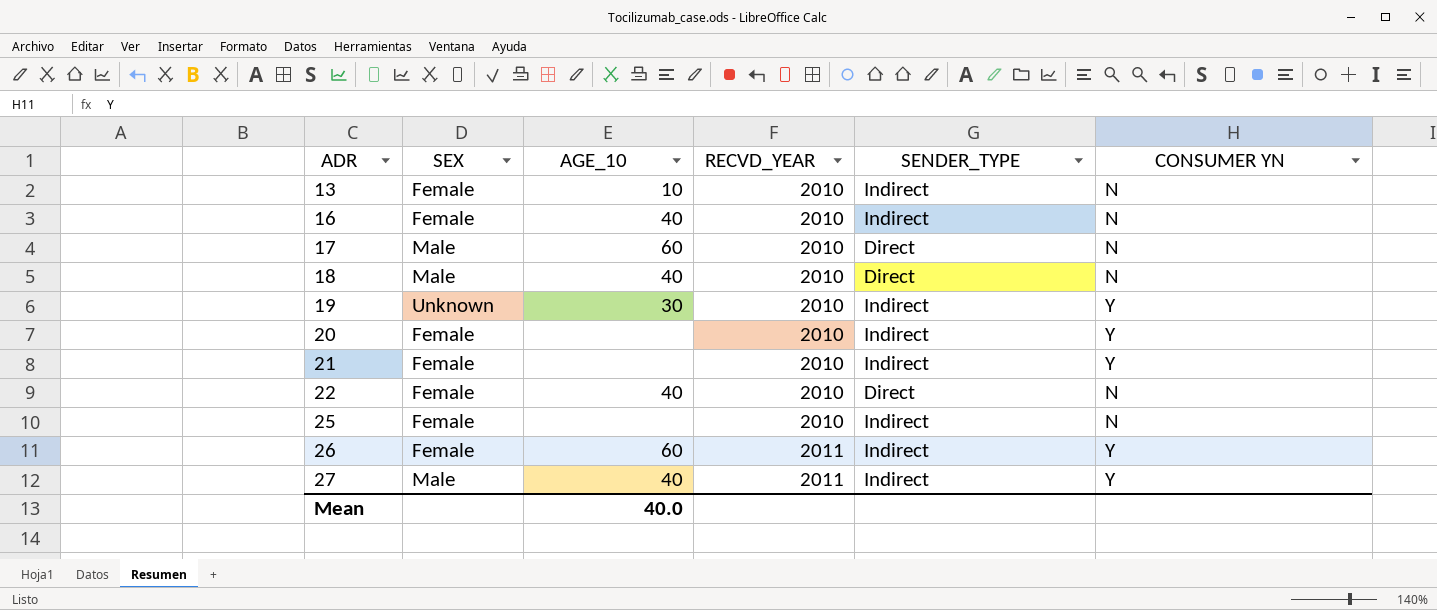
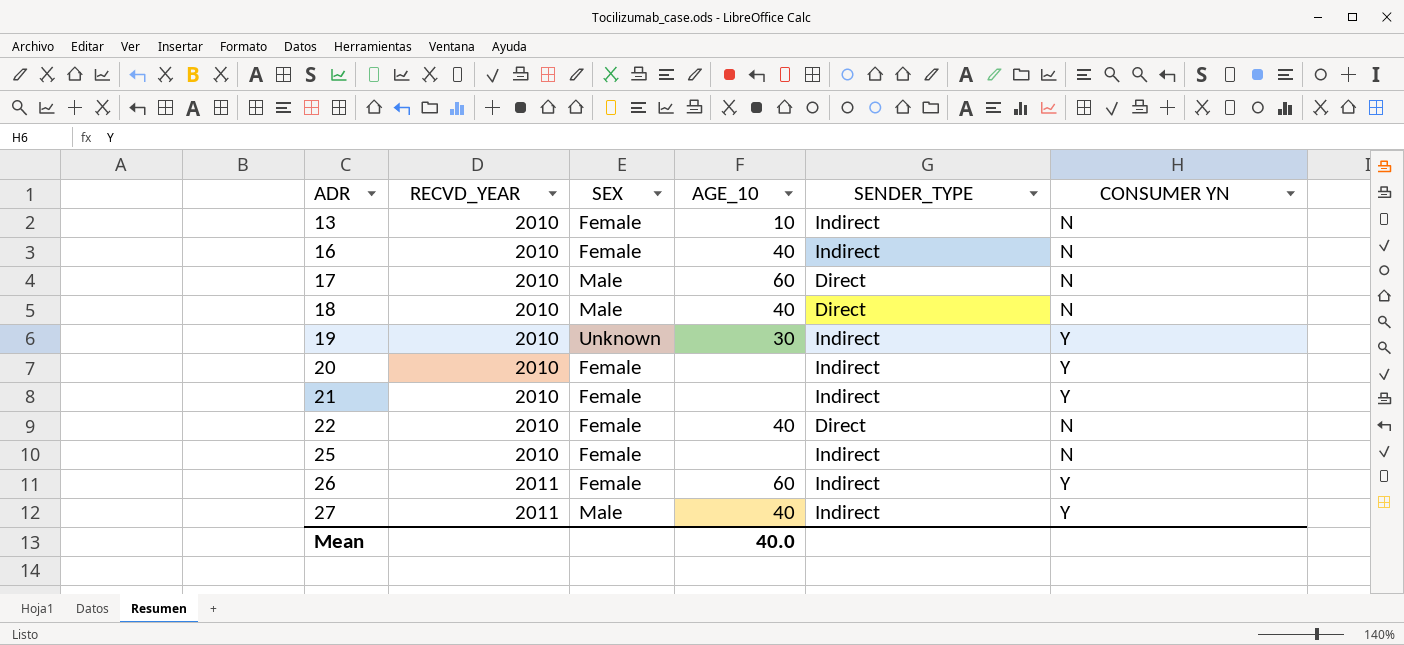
column RECVD_YEAR | position: 4 -> 2

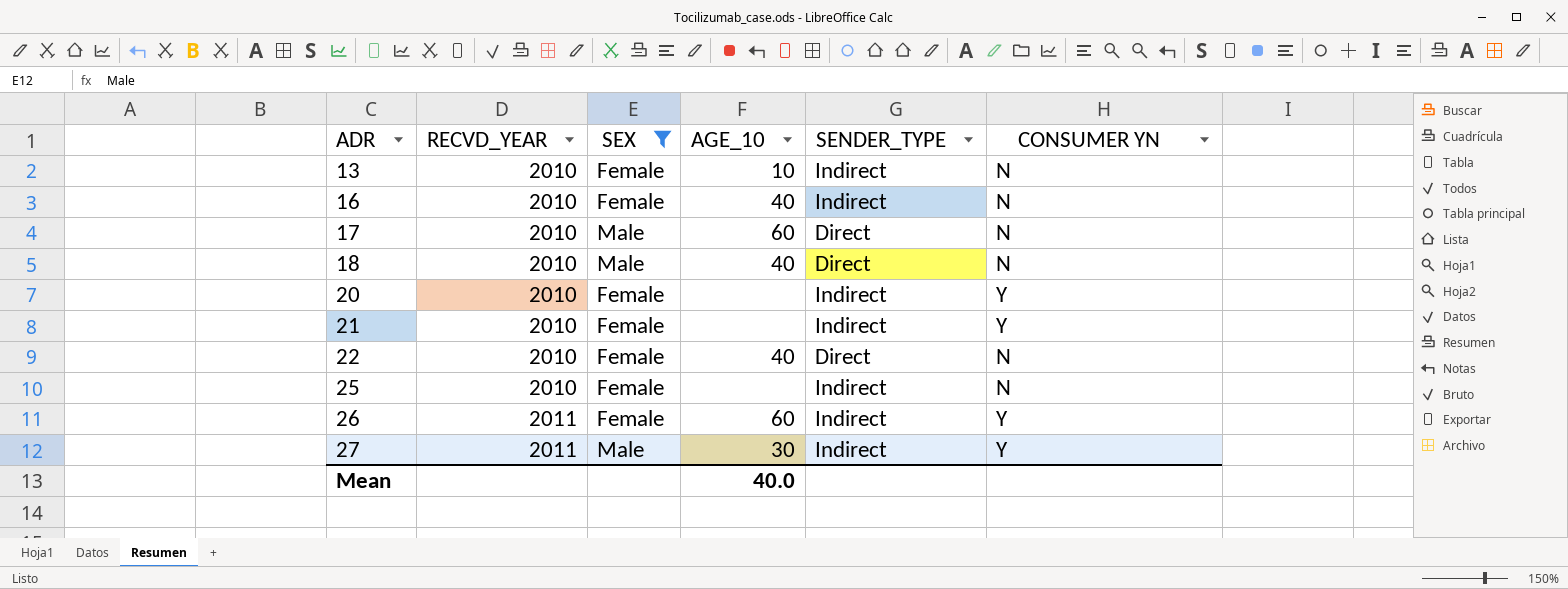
filter: none -> SEX != Unknown
27 | AGE_10: 40 -> 30

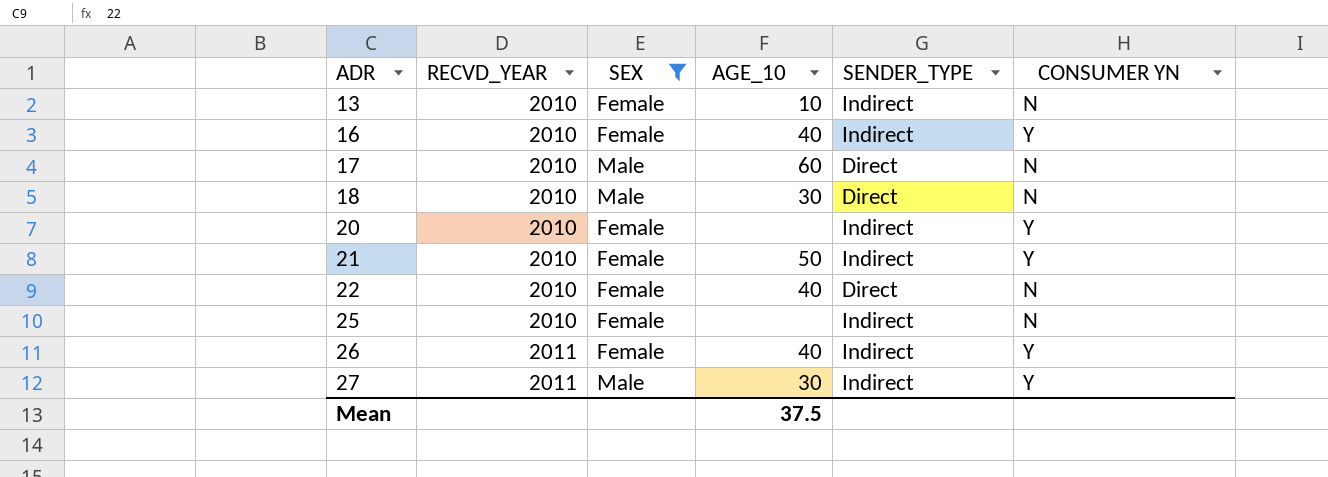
16 | CONSUMER YN: N -> Y
18 | AGE_10: 40 -> 30
21 | AGE_10: none -> 50
26 | AGE_10: 60 -> 40
Mean | AGE_10: 40.0 -> 37.5

